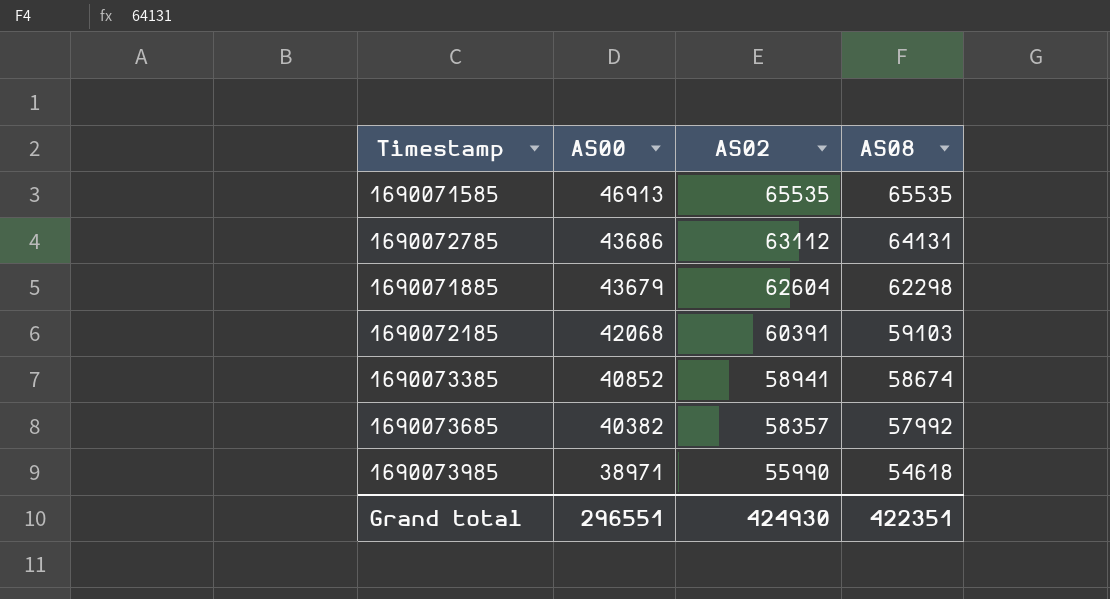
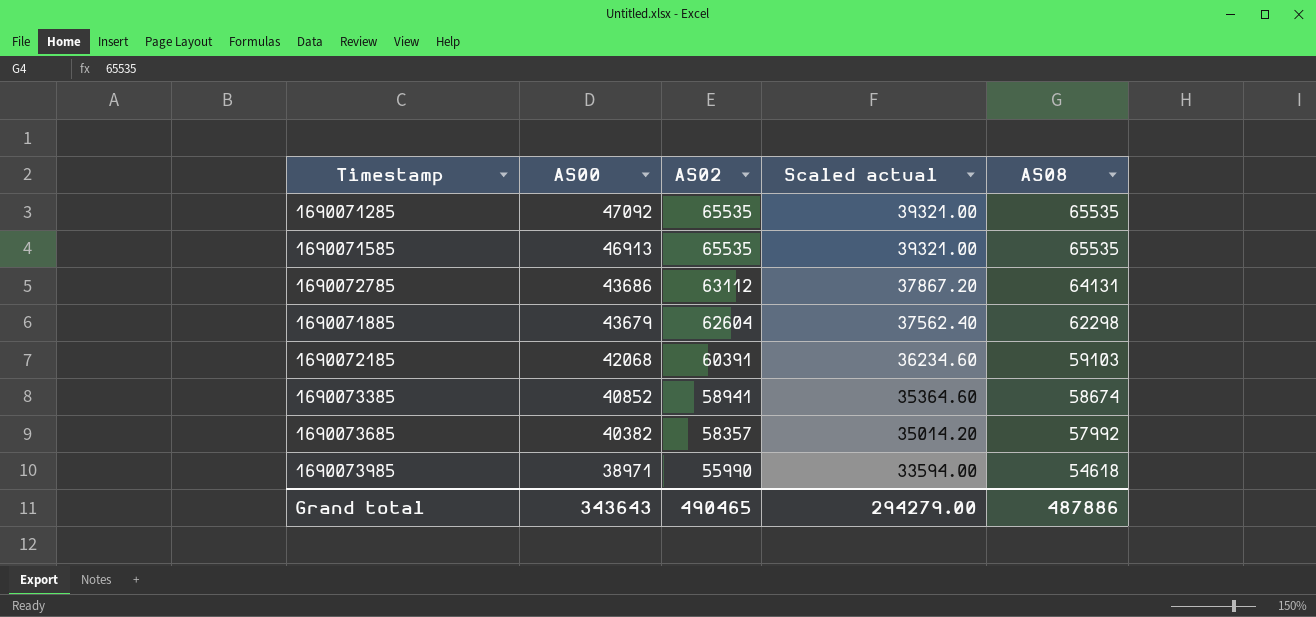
column Scaled actual | formula: none -> [AS02] * 0.6
row 1690071285: none -> 47092 | 65535 | 39321.00 | 65535
Grand total | AS00: 296551 -> 343643
Grand total | AS02: 424930 -> 490465
Grand total | AS08: 422351 -> 487886

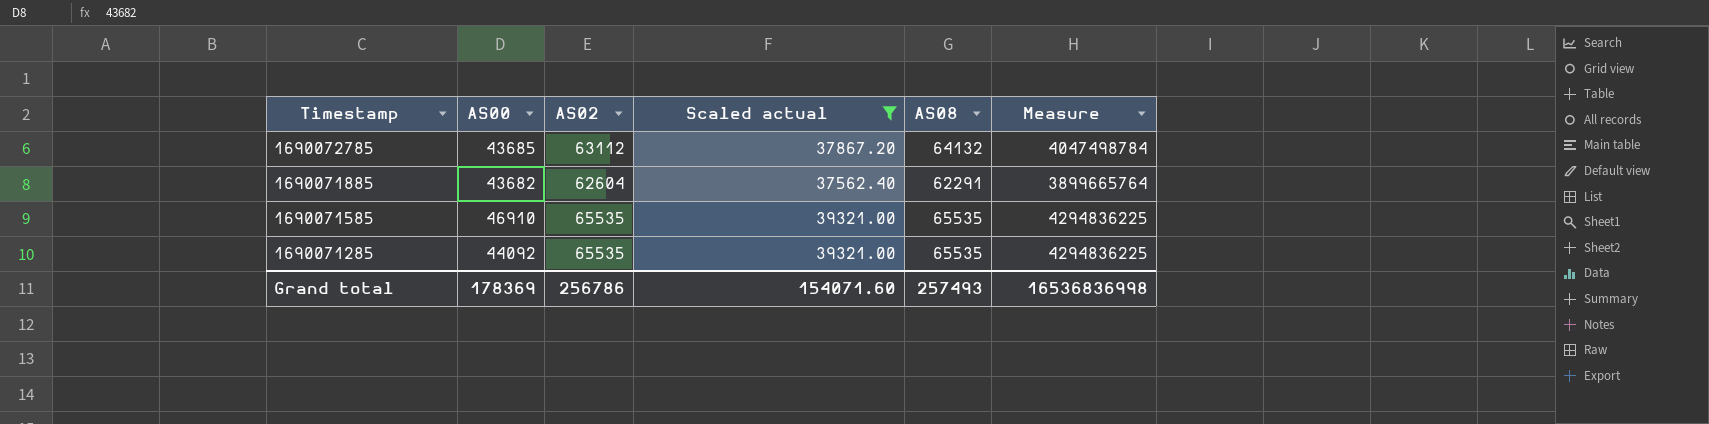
filter: none -> Scaled actual >= 37562.40
row order: AS00 descending -> Timestamp descending
column Measure | formula: none -> [AS02] * [AS08]
1690072785 | AS00: 43686 -> 43685
1690072785 | AS08: 64131 -> 64132
1690071885 | AS00: 43679 -> 43682
1690071885 | AS08: 62298 -> 62291
1690071585 | AS00: 46913 -> 46910
1690071285 | AS00: 47092 -> 44092
Grand total | AS00: 343643 -> 178369
Grand total | AS02: 490465 -> 256786
Grand total | Scaled actual: 294279.00 -> 154071.60
Grand total | AS08: 487886 -> 257493

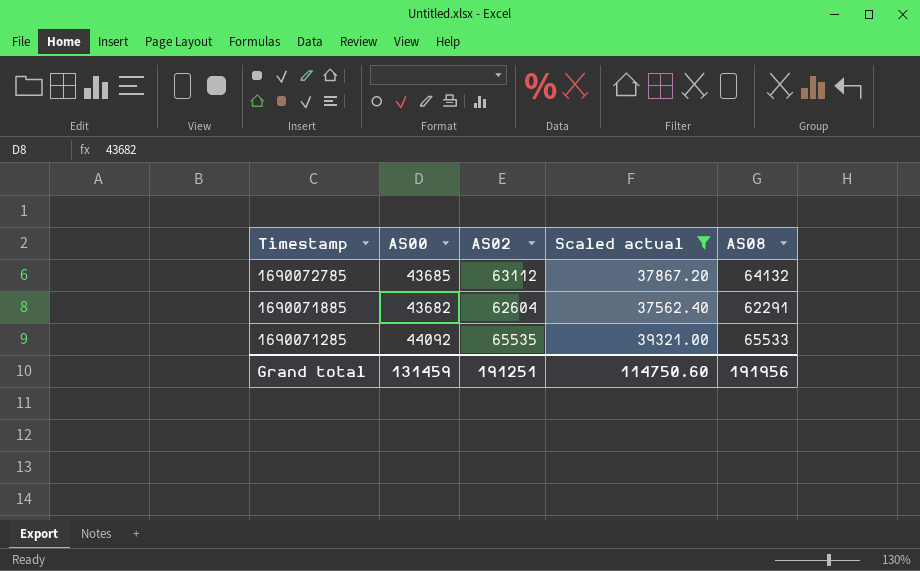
column Measure | formula: [AS02] * [AS08] -> none
row 1690071585: 46910 | 65535 | 39321.00 | 65535 | 4294836225 -> none
1690071285 | AS08: 65535 -> 65533
Grand total | AS00: 178369 -> 131459
Grand total | AS02: 256786 -> 191251
Grand total | Scaled actual: 154071.60 -> 114750.60
Grand total | AS08: 257493 -> 191956

